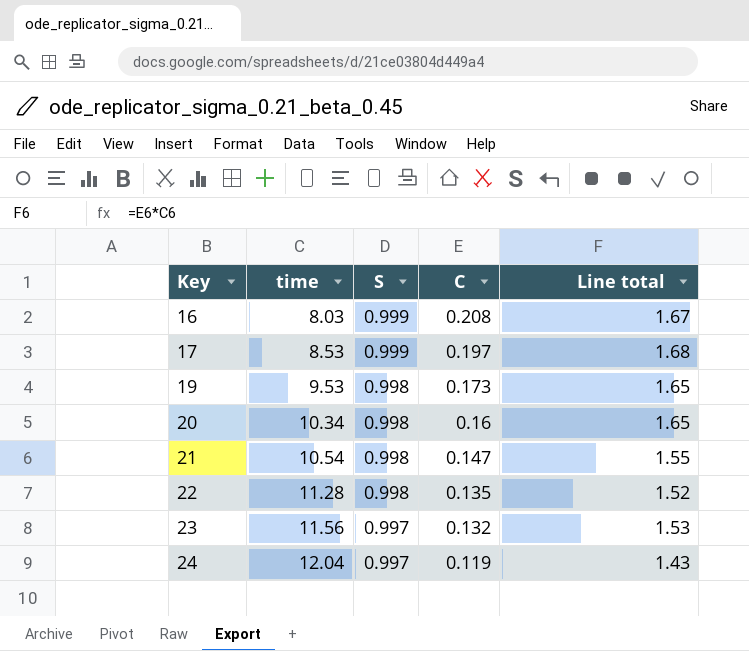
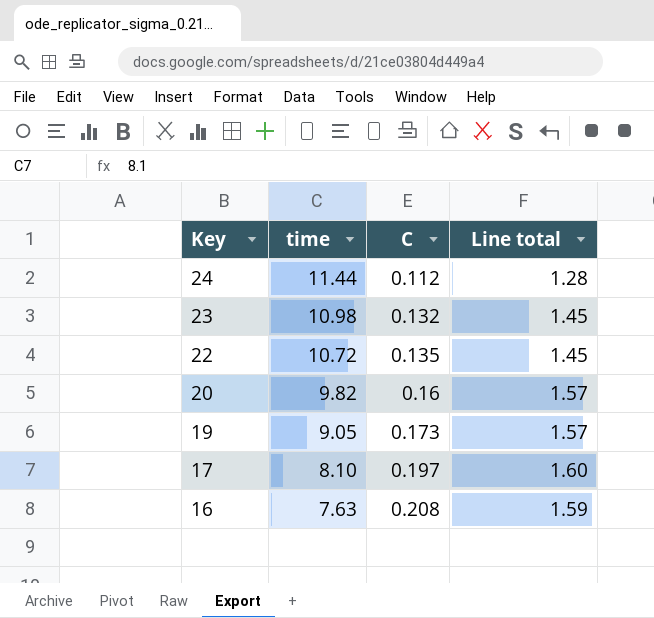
row order: Key ascending -> Key descending
column S | position: 3 -> none
row 21: 10.54 | 0.998 | 0.147 | 1.55 -> none
24 | time: 12.04 -> 11.44
24 | C: 0.119 -> 0.112
24 | Line total: 1.43 -> 1.28
23 | time: 11.56 -> 10.98
23 | Line total: 1.53 -> 1.45
22 | time: 11.28 -> 10.72
22 | Line total: 1.52 -> 1.45
20 | time: 10.34 -> 9.82
20 | Line total: 1.65 -> 1.57
19 | time: 9.53 -> 9.05
19 | Line total: 1.65 -> 1.57
17 | time: 8.53 -> 8.10
17 | Line total: 1.68 -> 1.60
16 | time: 8.03 -> 7.63
16 | Line total: 1.67 -> 1.59

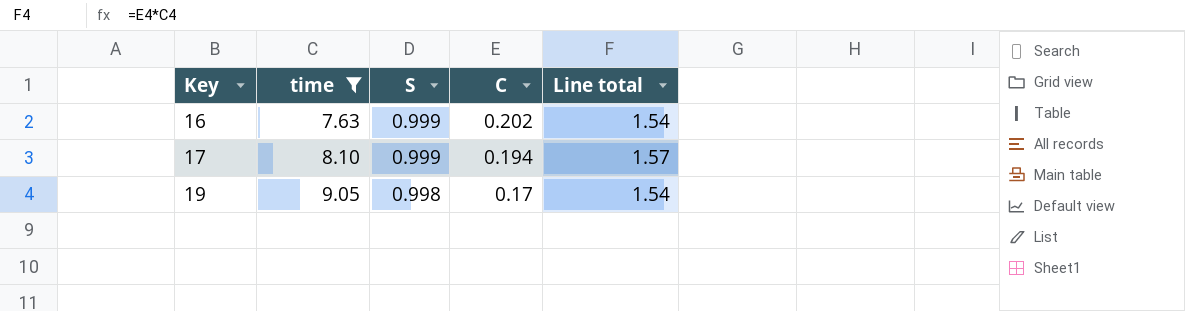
filter: none -> time <= 9.05
row order: Key descending -> Key ascending
column S | position: none -> 3
16 | C: 0.208 -> 0.202
16 | Line total: 1.59 -> 1.54
17 | C: 0.197 -> 0.194
17 | Line total: 1.60 -> 1.57
19 | C: 0.173 -> 0.17
19 | Line total: 1.57 -> 1.54

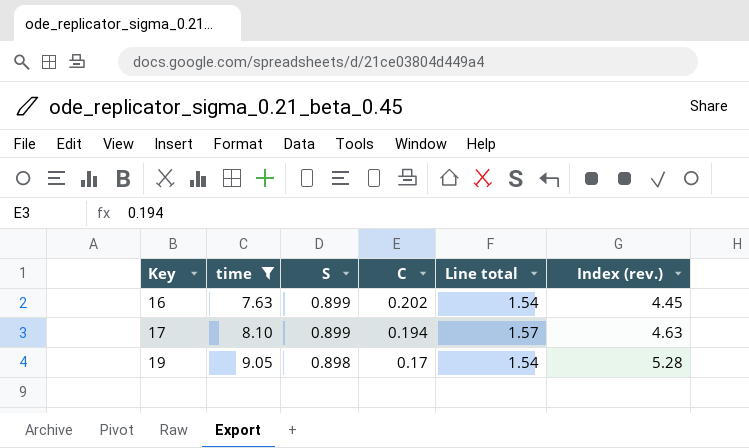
column Index (rev.) | formula: none -> [S] / [C]
16 | S: 0.999 -> 0.899
17 | S: 0.999 -> 0.899
19 | S: 0.998 -> 0.898

